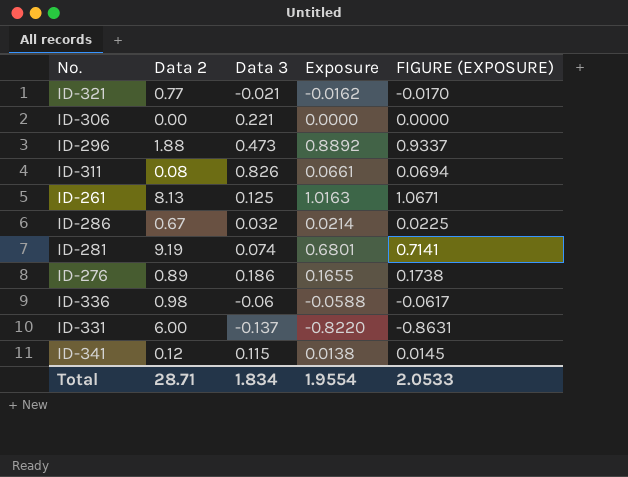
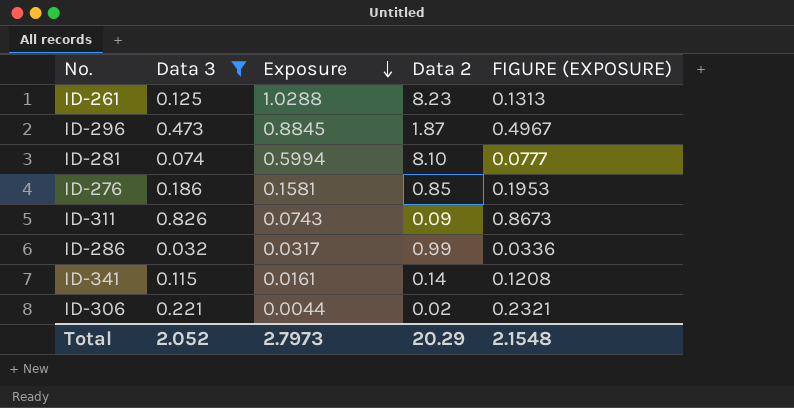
filter: none -> Data 3 >= 0.032
row order: none -> Exposure descending
column Data 2 | position: 2 -> 4
column FIGURE (EXPOSURE) | formula: [Exposure] * 1.05 -> [Data 3] * 1.05
ID-261 | Exposure: 1.0163 -> 1.0288
ID-261 | Data 2: 8.13 -> 8.23
ID-296 | Exposure: 0.8892 -> 0.8845
ID-296 | Data 2: 1.88 -> 1.87
ID-281 | Exposure: 0.6801 -> 0.5994
ID-281 | Data 2: 9.19 -> 8.10
ID-276 | Exposure: 0.1655 -> 0.1581
ID-276 | Data 2: 0.89 -> 0.85
ID-311 | Exposure: 0.0661 -> 0.0743
ID-311 | Data 2: 0.08 -> 0.09
ID-286 | Exposure: 0.0214 -> 0.0317
ID-286 | Data 2: 0.67 -> 0.99
ID-341 | Exposure: 0.0138 -> 0.0161
ID-341 | Data 2: 0.12 -> 0.14
ID-306 | Exposure: 0.0000 -> 0.0044
ID-306 | Data 2: 0.00 -> 0.02
Total | Data 3: 1.834 -> 2.052
Total | Exposure: 1.9554 -> 2.7973
Total | Data 2: 28.71 -> 20.29
Total | FIGURE (EXPOSURE): 2.0533 -> 2.1548

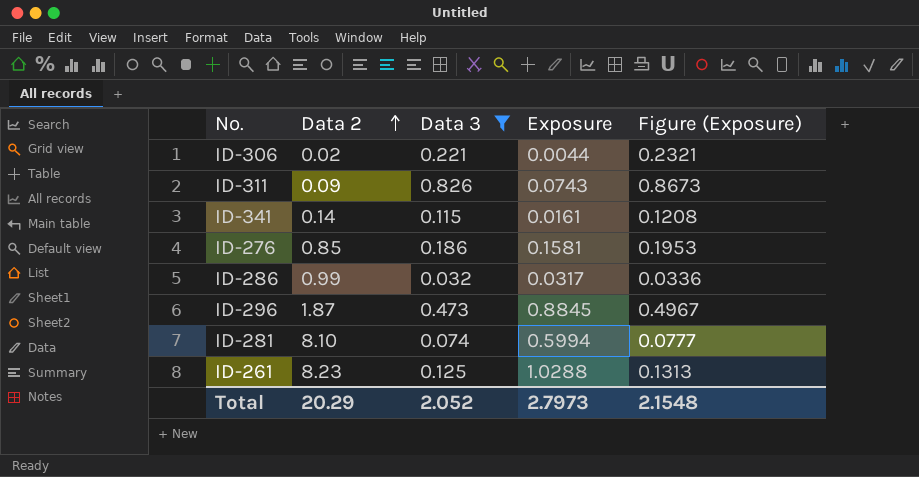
row order: Exposure descending -> Data 2 ascending
column Data 2 | position: 4 -> 2
column name: FIGURE (EXPOSURE) -> Figure (Exposure)

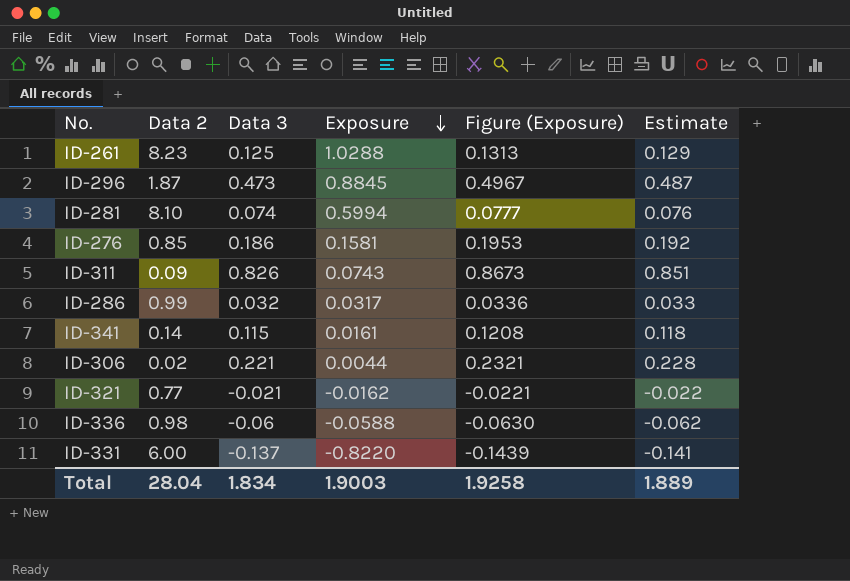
filter: Data 3 >= 0.032 -> none
row order: Data 2 ascending -> Exposure descending
column Estimate | formula: none -> [Data 3] * 1.03
Total | Data 2: 20.29 -> 28.04
Total | Data 3: 2.052 -> 1.834
Total | Exposure: 2.7973 -> 1.9003
Total | Figure (Exposure): 2.1548 -> 1.9258

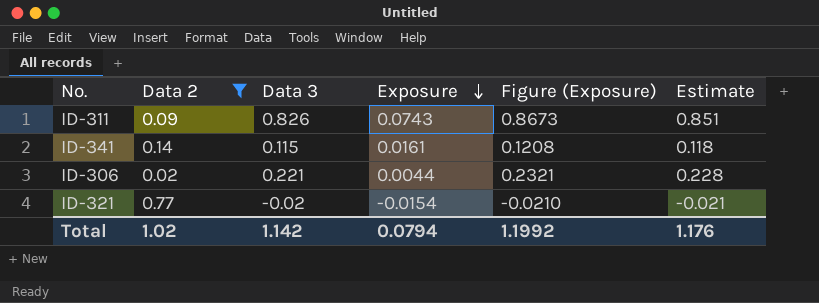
filter: none -> Data 2 <= 0.77
ID-321 | Data 3: -0.021 -> -0.02
ID-321 | Exposure: -0.0162 -> -0.0154
ID-321 | Figure (Exposure): -0.0221 -> -0.0210
ID-321 | Estimate: -0.022 -> -0.021
Total | Data 2: 28.04 -> 1.02
Total | Data 3: 1.834 -> 1.142
Total | Exposure: 1.9003 -> 0.0794
Total | Figure (Exposure): 1.9258 -> 1.1992
Total | Estimate: 1.889 -> 1.176

